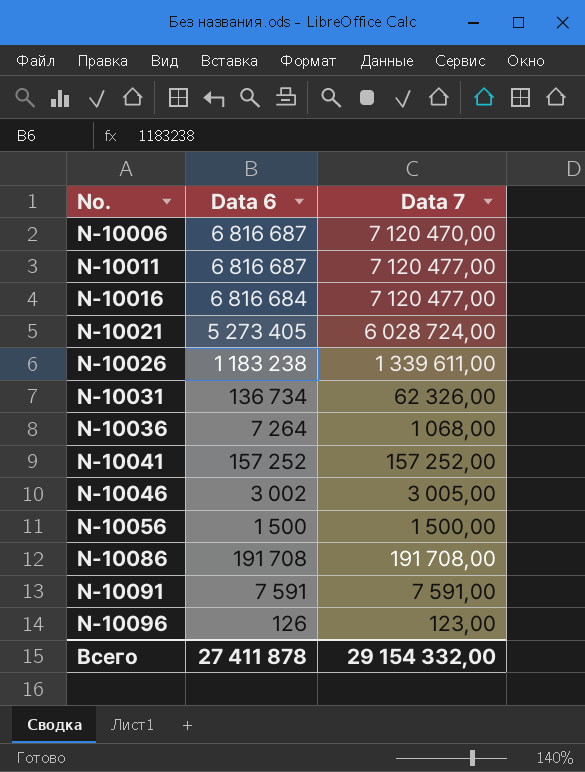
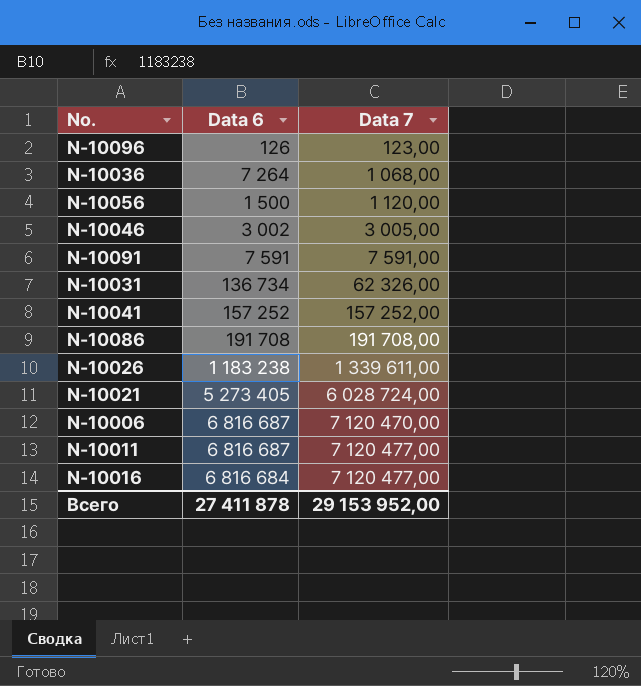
row order: No. ascending -> Data 7 ascending
N-10056 | Data 7: 1 500,00 -> 1 120,00
Всего | Data 7: 29 154 332,00 -> 29 153 952,00

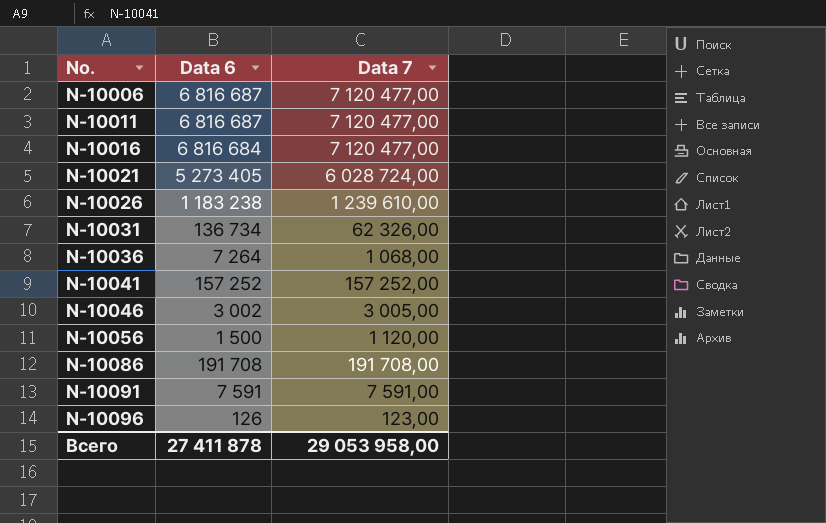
row order: Data 7 ascending -> No. ascending
N-10006 | Data 7: 7 120 470,00 -> 7 120 477,00
N-10026 | Data 7: 1 339 611,00 -> 1 239 610,00
Всего | Data 7: 29 153 952,00 -> 29 053 958,00

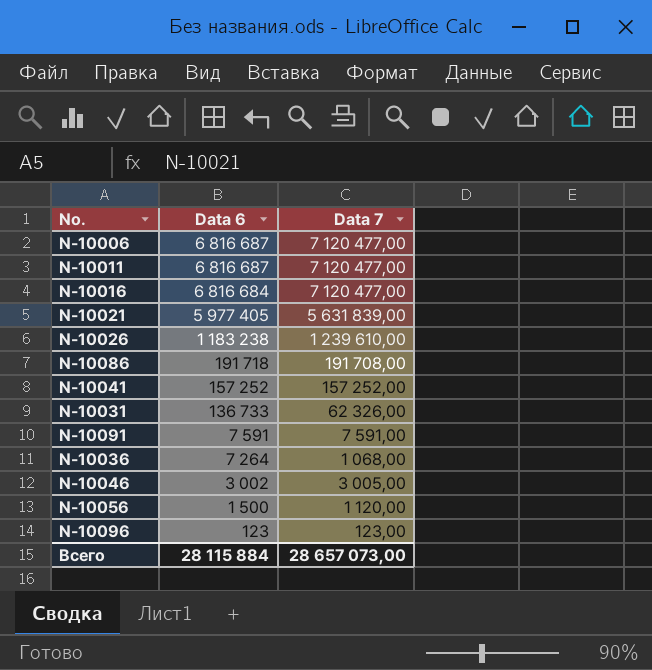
row order: No. ascending -> Data 6 descending
N-10021 | Data 6: 5 273 405 -> 5 977 405
N-10021 | Data 7: 6 028 724,00 -> 5 631 839,00
N-10086 | Data 6: 191 708 -> 191 718
N-10031 | Data 6: 136 734 -> 136 733
N-10096 | Data 6: 126 -> 123
Всего | Data 6: 27 411 878 -> 28 115 884
Всего | Data 7: 29 053 958,00 -> 28 657 073,00

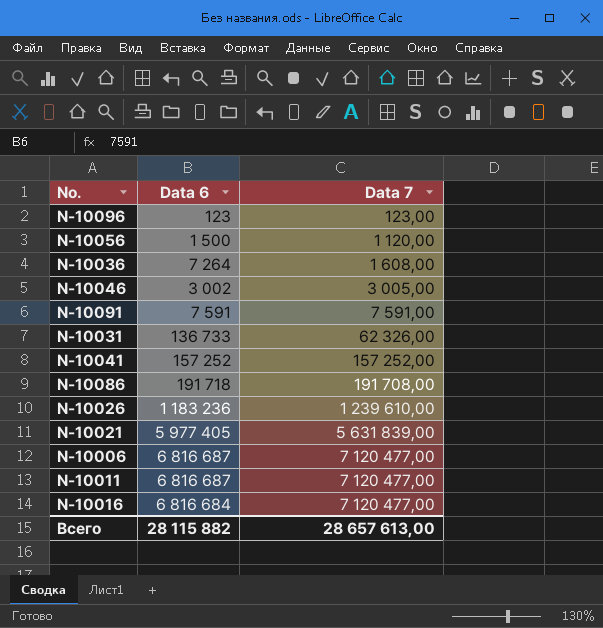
row order: Data 6 descending -> Data 7 ascending
N-10036 | Data 7: 1 068,00 -> 1 608,00
N-10026 | Data 6: 1 183 238 -> 1 183 236
Всего | Data 6: 28 115 884 -> 28 115 882
Всего | Data 7: 28 657 073,00 -> 28 657 613,00

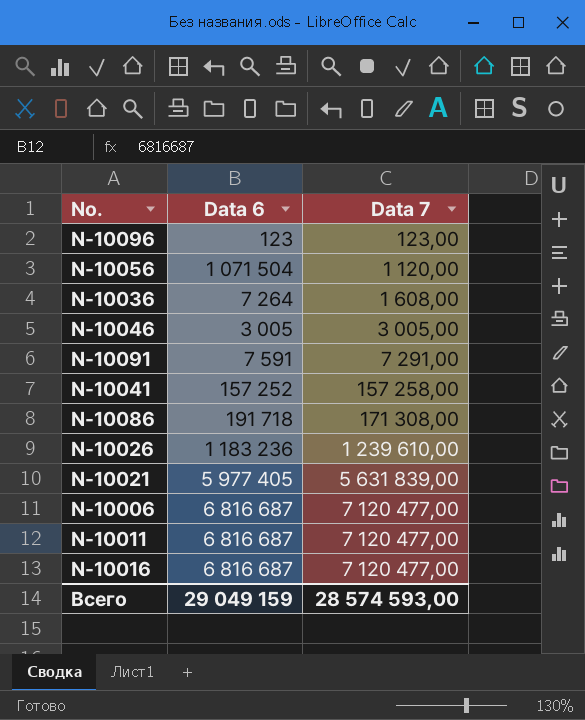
row N-10031: 136 733 | 62 326,00 -> none
N-10056 | Data 6: 1 500 -> 1 071 504
N-10046 | Data 6: 3 002 -> 3 005
N-10091 | Data 7: 7 591,00 -> 7 291,00
N-10041 | Data 7: 157 252,00 -> 157 258,00
N-10086 | Data 7: 191 708,00 -> 171 308,00
N-10016 | Data 6: 6 816 684 -> 6 816 687
Всего | Data 6: 28 115 882 -> 29 049 159
Всего | Data 7: 28 657 613,00 -> 28 574 593,00

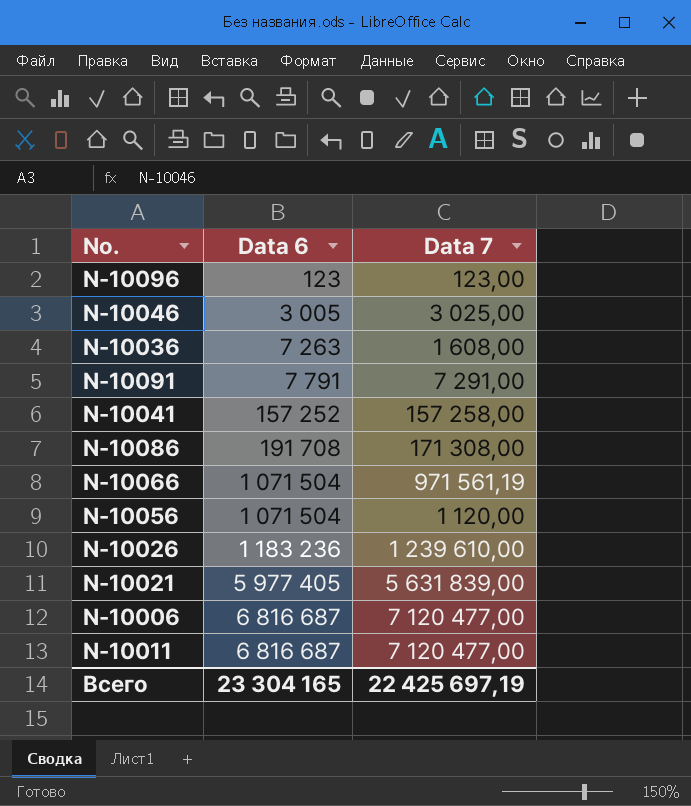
row order: Data 7 ascending -> Data 6 ascending
row N-10016: 6 816 687 | 7 120 477,00 -> none
N-10046 | Data 7: 3 005,00 -> 3 025,00
N-10036 | Data 6: 7 264 -> 7 263
N-10091 | Data 6: 7 591 -> 7 791
N-10086 | Data 6: 191 718 -> 191 708
row N-10066: none -> 1 071 504 | 971 561,19
Всего | Data 6: 29 049 159 -> 23 304 165
Всего | Data 7: 28 574 593,00 -> 22 425 697,19

